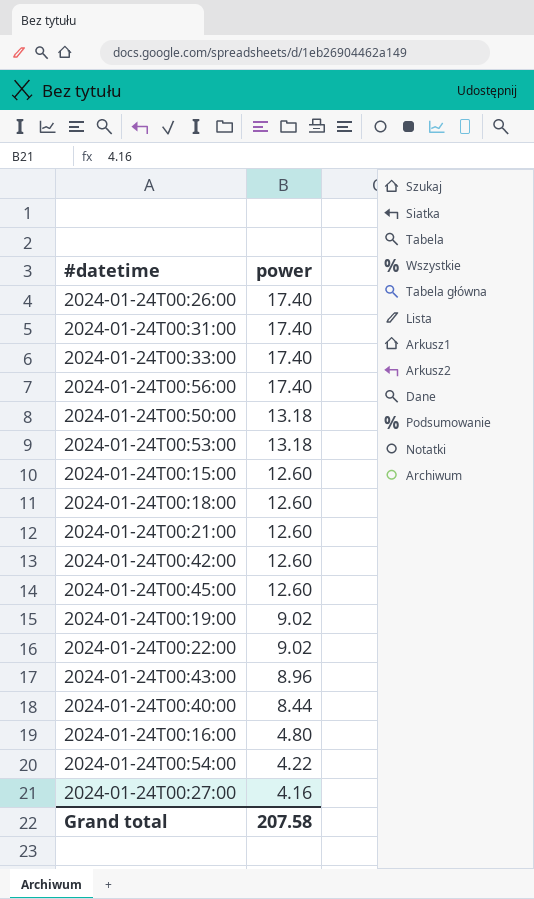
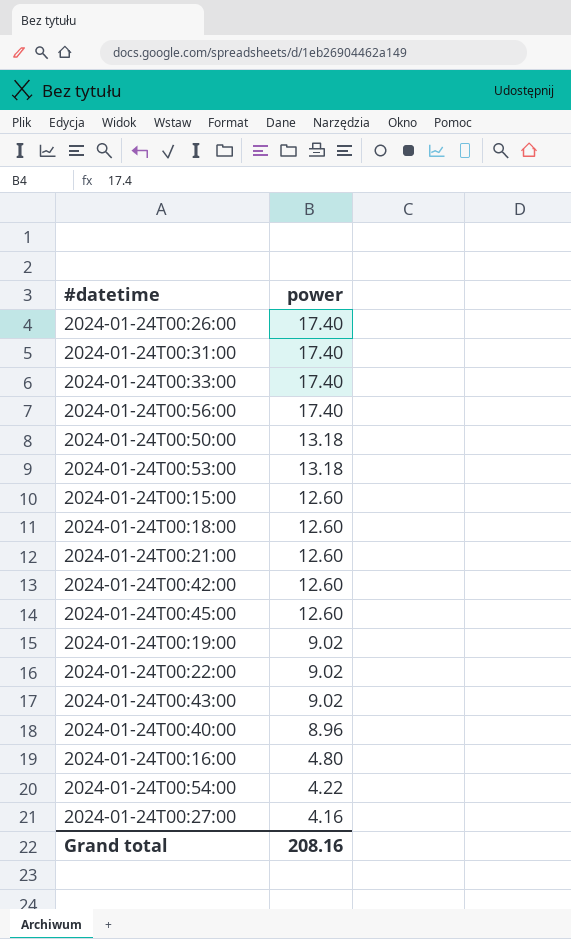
2024-01-24T00:43:00 | power: 8.96 -> 9.02
2024-01-24T00:40:00 | power: 8.44 -> 8.96
Grand total | power: 207.58 -> 208.16

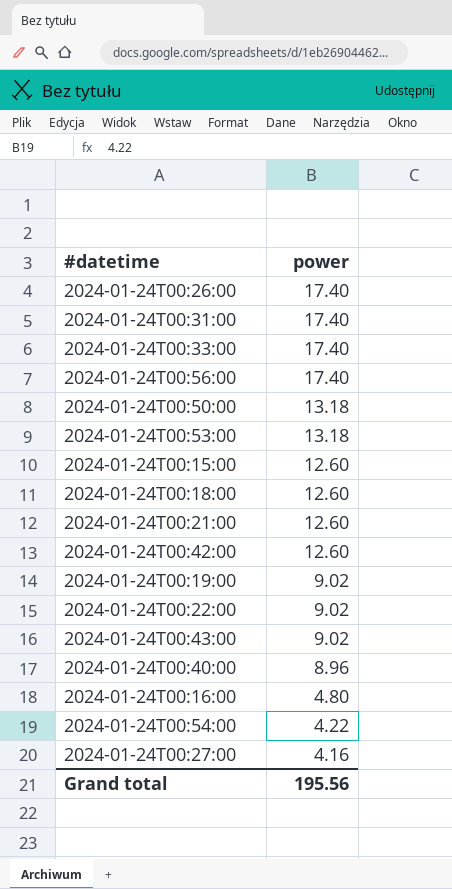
row 2024-01-24T00:45:00: 12.60 -> none
Grand total | power: 208.16 -> 195.56

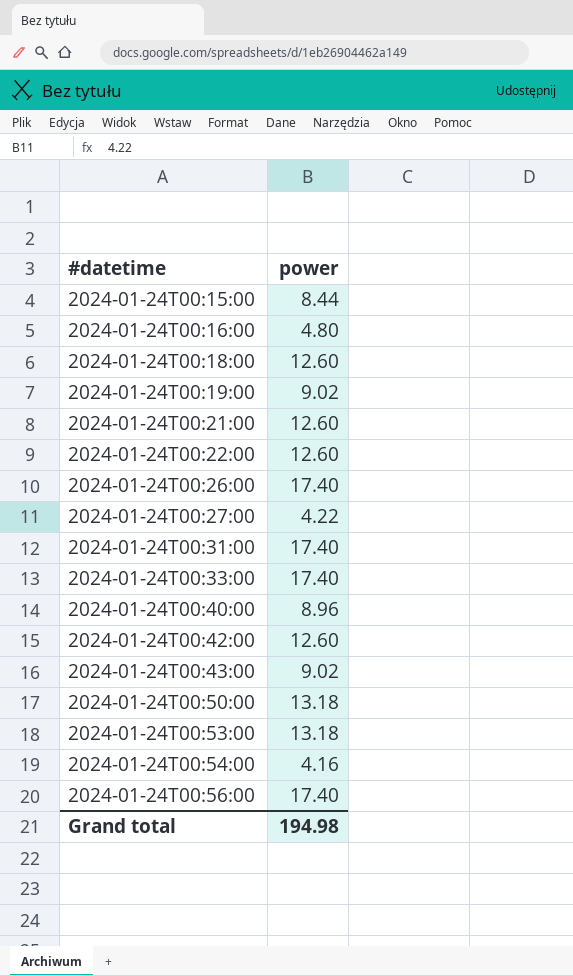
row order: power descending -> #datetime ascending
2024-01-24T00:15:00 | power: 12.60 -> 8.44
2024-01-24T00:22:00 | power: 9.02 -> 12.60
2024-01-24T00:27:00 | power: 4.16 -> 4.22
2024-01-24T00:54:00 | power: 4.22 -> 4.16
Grand total | power: 195.56 -> 194.98

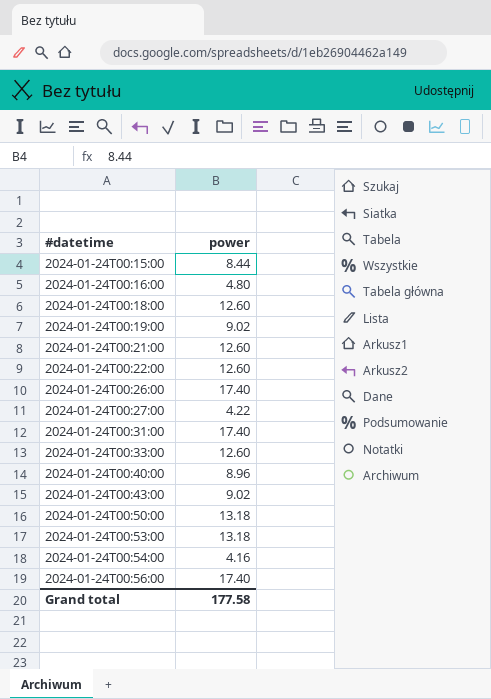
row 2024-01-24T00:42:00: 12.60 -> none
2024-01-24T00:33:00 | power: 17.40 -> 12.60
Grand total | power: 194.98 -> 177.58

